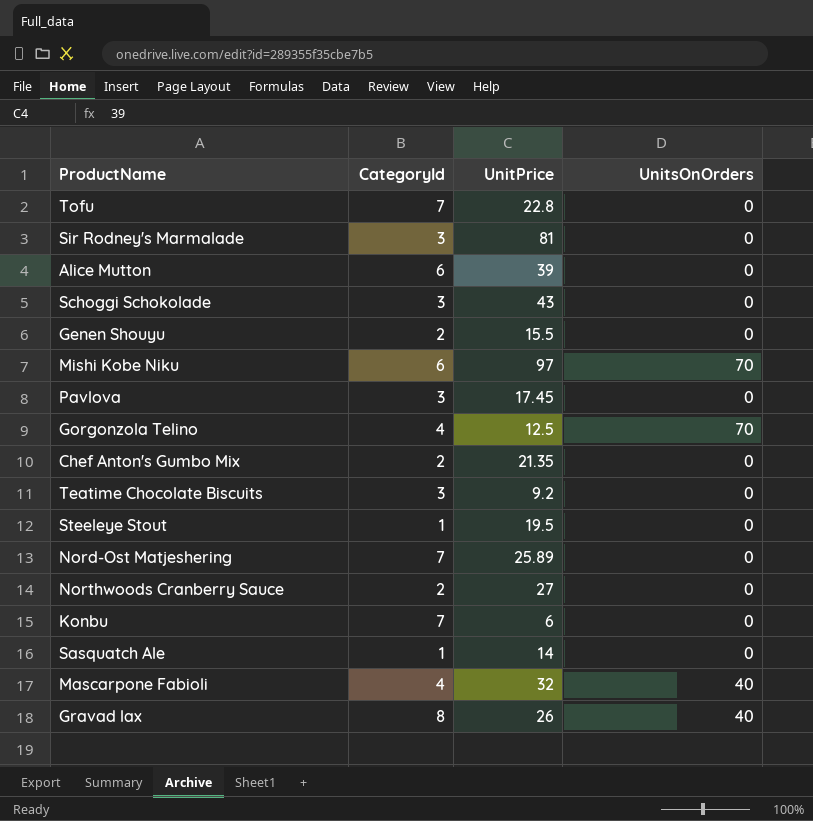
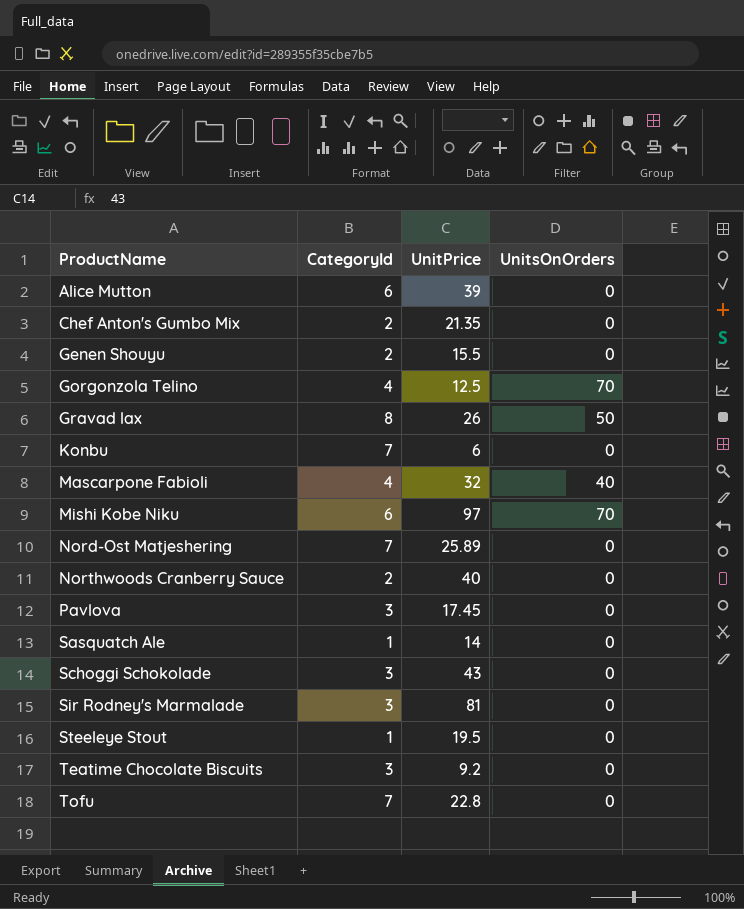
row order: none -> ProductName ascending
Gravad lax | UnitsOnOrders: 40 -> 50
Northwoods Cranberry Sauce | UnitPrice: 27 -> 40

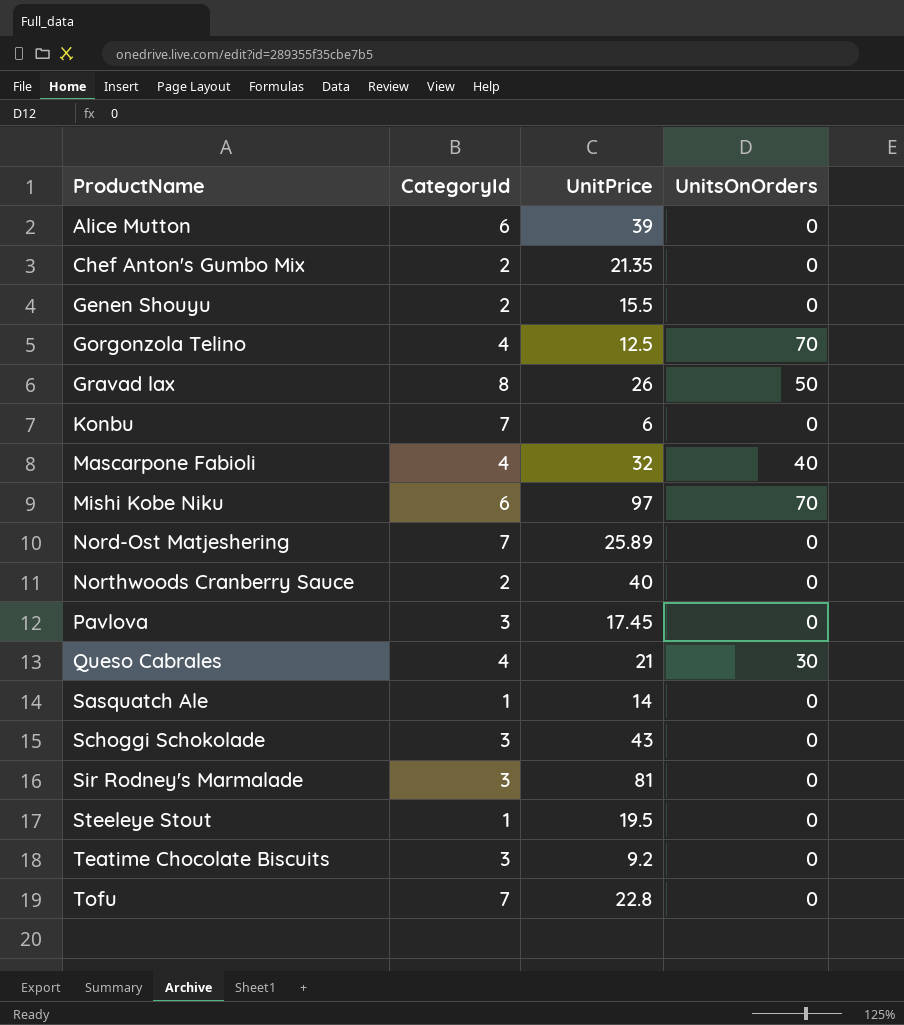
row Queso Cabrales: none -> 4 | 21 | 30

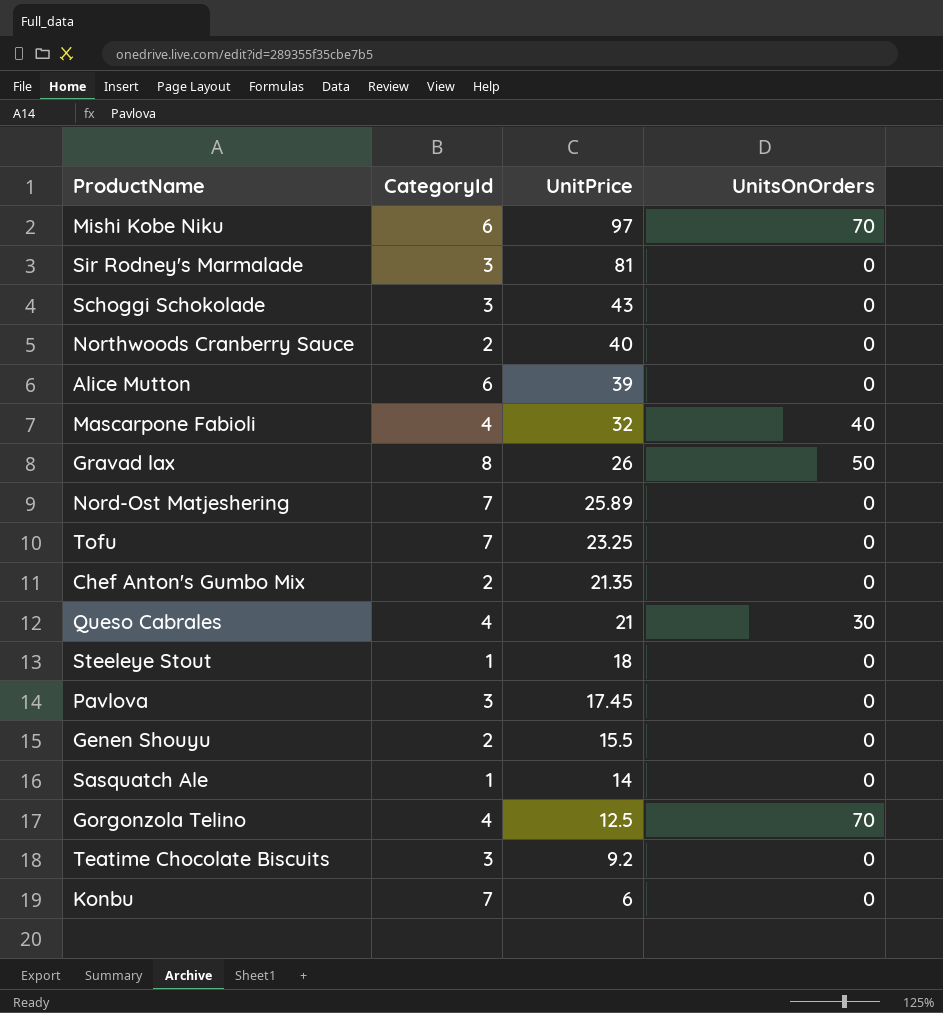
row order: ProductName ascending -> UnitPrice descending
Tofu | UnitPrice: 22.8 -> 23.25
Steeleye Stout | UnitPrice: 19.5 -> 18

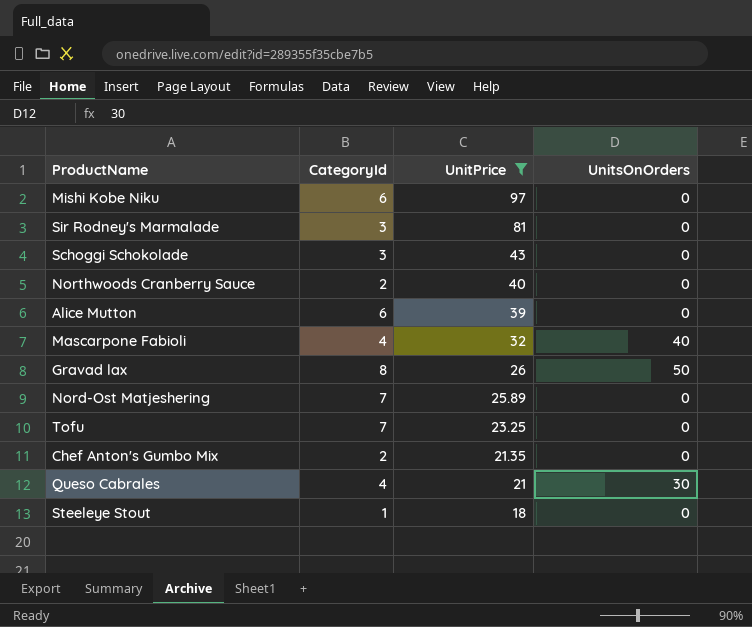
filter: none -> UnitPrice >= 18
Mishi Kobe Niku | UnitsOnOrders: 70 -> 0

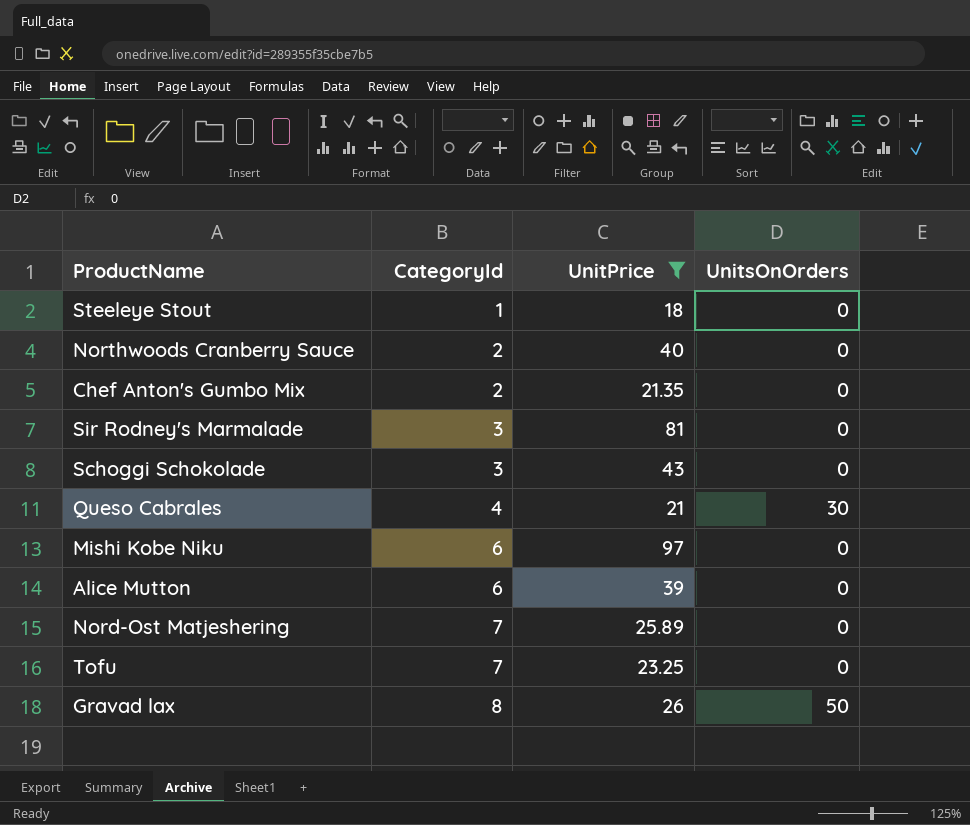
row order: UnitPrice descending -> CategoryId ascending
row Mascarpone Fabioli: 4 | 32 | 40 -> none

